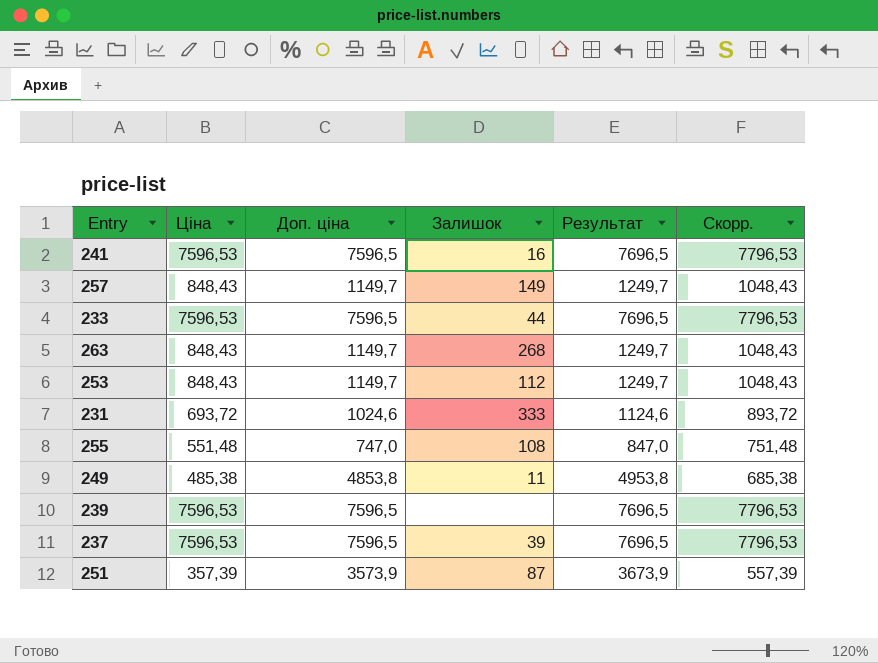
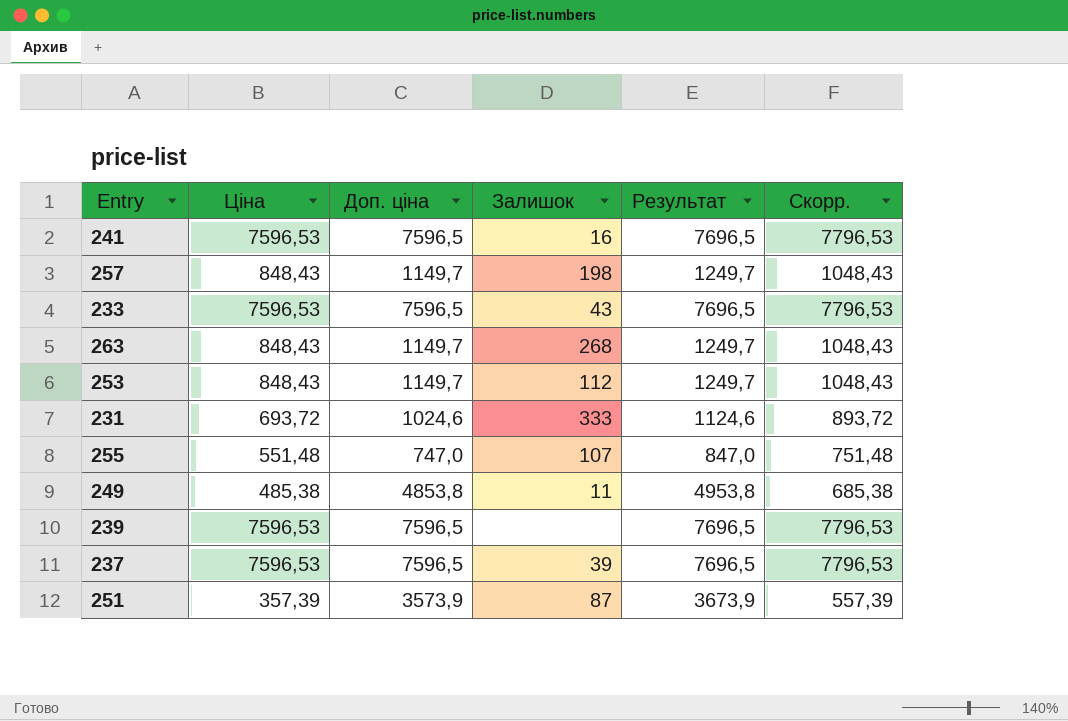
257 | Залишок: 149 -> 198
233 | Залишок: 44 -> 43
255 | Залишок: 108 -> 107

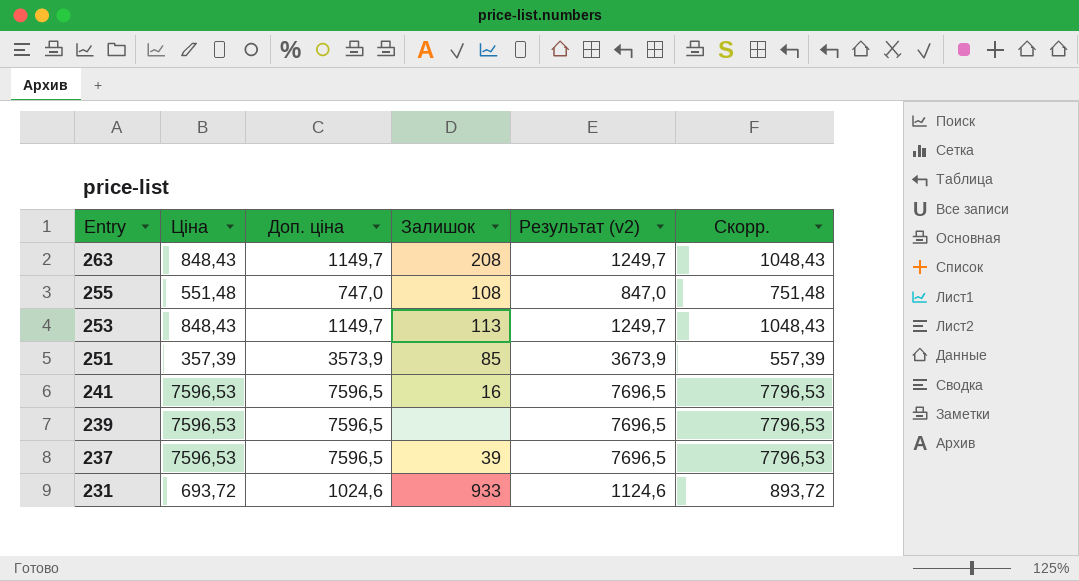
row order: none -> Entry descending
column name: Результат -> Результат (v2)
row 257: 848,43 | 1149,7 | 198 | 1249,7 | 1048,43 -> none
row 233: 7596,53 | 7596,5 | 43 | 7696,5 | 7796,53 -> none
row 249: 485,38 | 4853,8 | 11 | 4953,8 | 685,38 -> none
263 | Залишок: 268 -> 208
255 | Залишок: 107 -> 108
253 | Залишок: 112 -> 113
251 | Залишок: 87 -> 85
231 | Залишок: 333 -> 933

